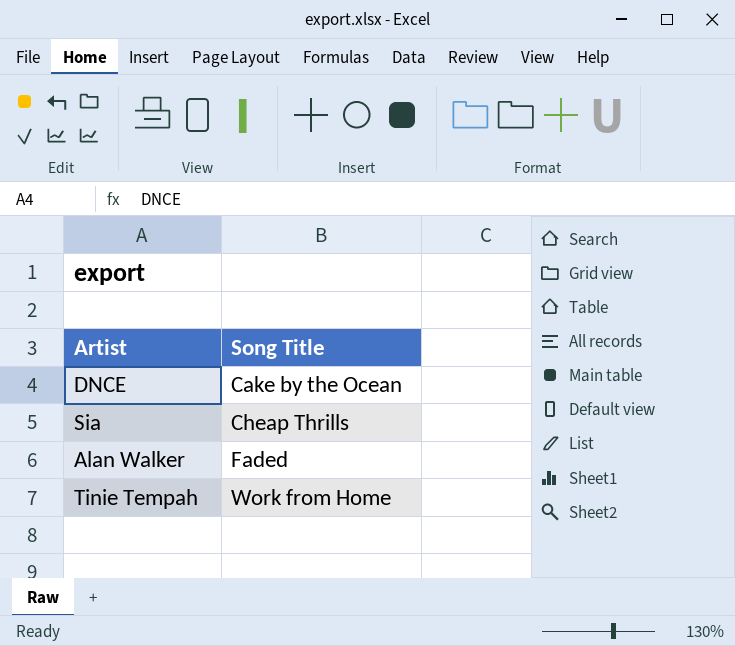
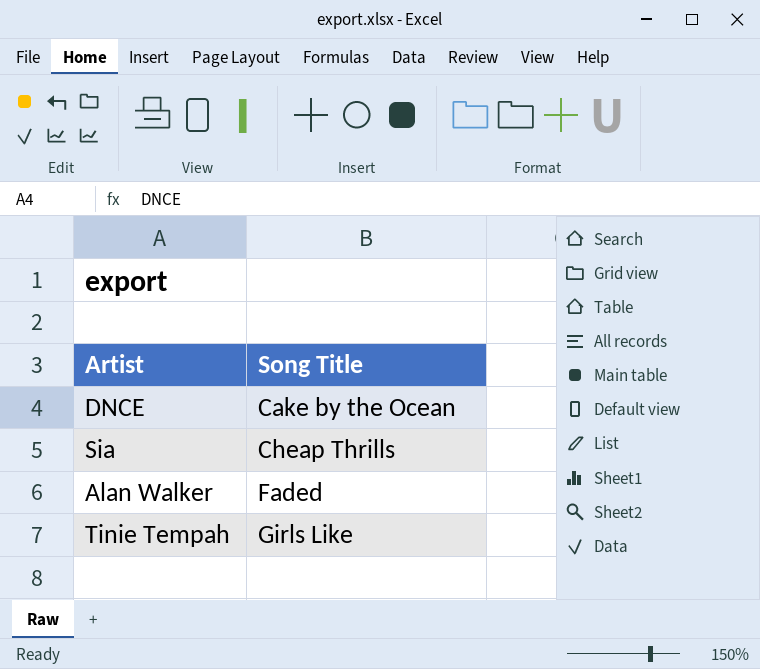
Tinie Tempah | Song Title: Work from Home -> Girls Like

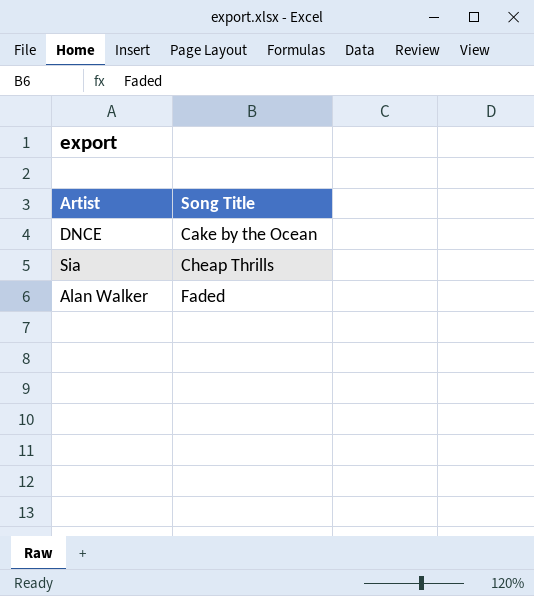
row Tinie Tempah: Girls Like -> none

